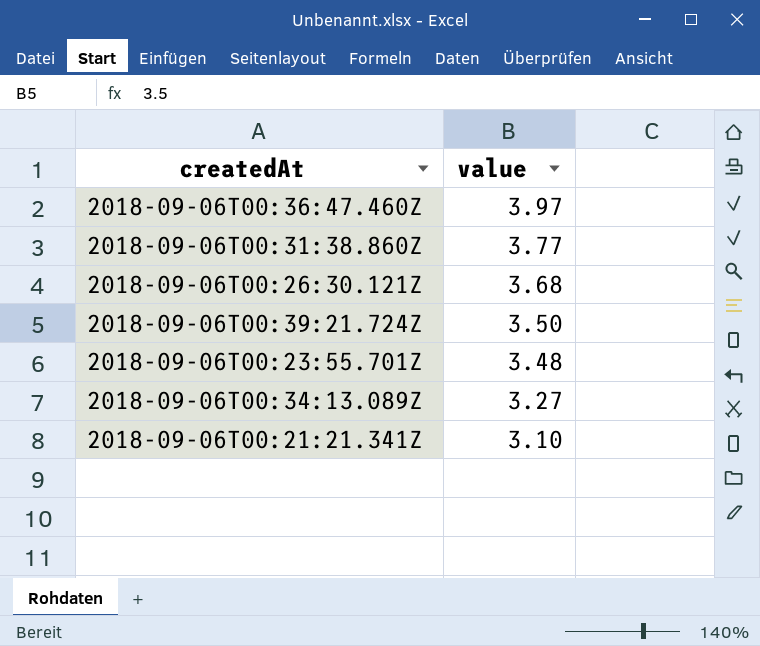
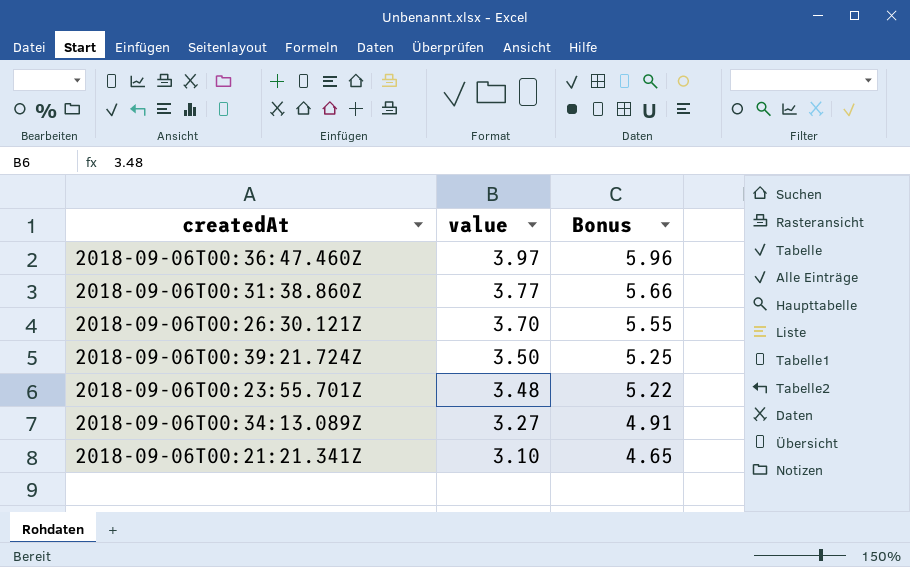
column Bonus | formula: none -> [value] * 1.5
2018-09-06T00:26:30.121Z | value: 3.68 -> 3.70

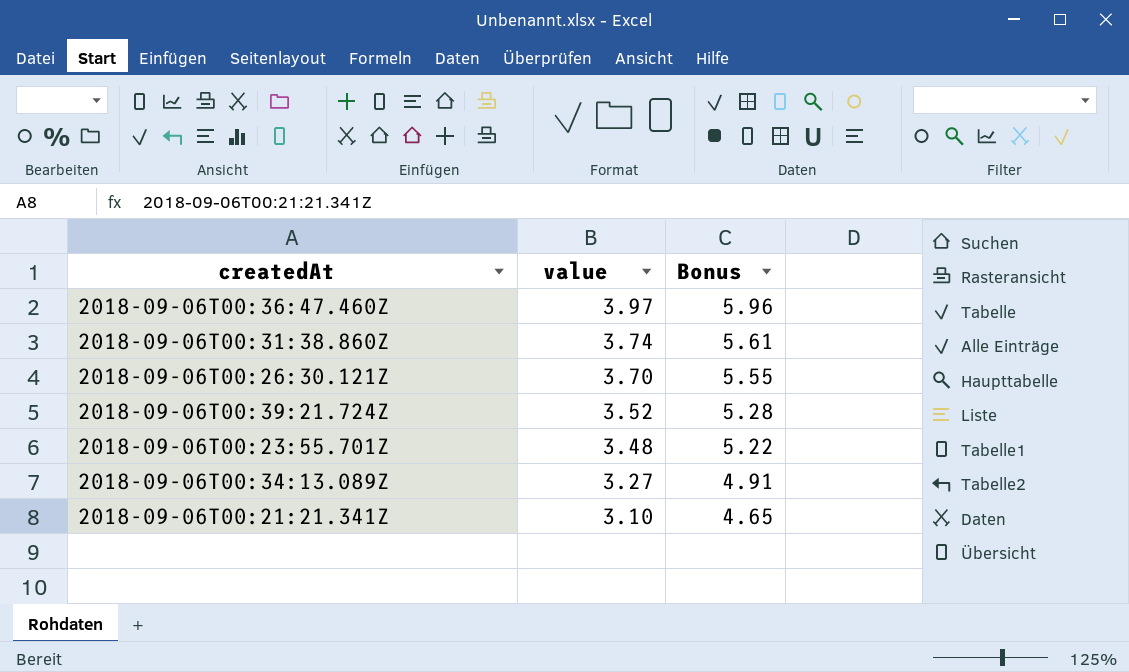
2018-09-06T00:31:38.860Z | value: 3.77 -> 3.74
2018-09-06T00:31:38.860Z | Bonus: 5.66 -> 5.61
2018-09-06T00:39:21.724Z | value: 3.50 -> 3.52
2018-09-06T00:39:21.724Z | Bonus: 5.25 -> 5.28

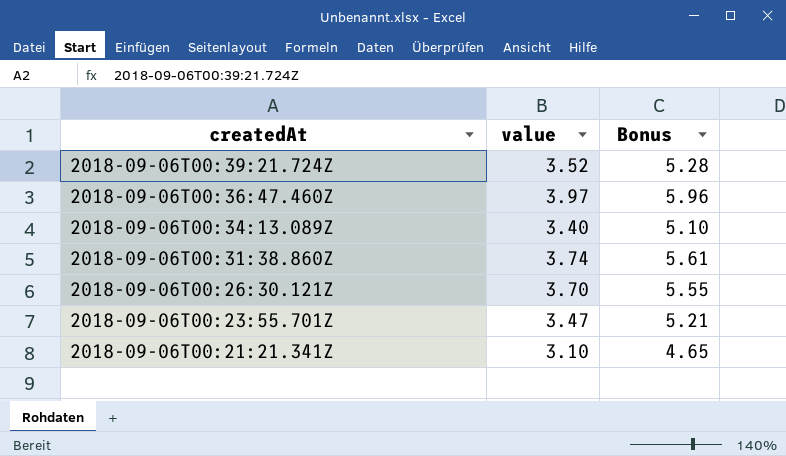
row order: value descending -> createdAt descending
2018-09-06T00:34:13.089Z | value: 3.27 -> 3.40
2018-09-06T00:34:13.089Z | Bonus: 4.91 -> 5.10
2018-09-06T00:23:55.701Z | value: 3.48 -> 3.47
2018-09-06T00:23:55.701Z | Bonus: 5.22 -> 5.21

